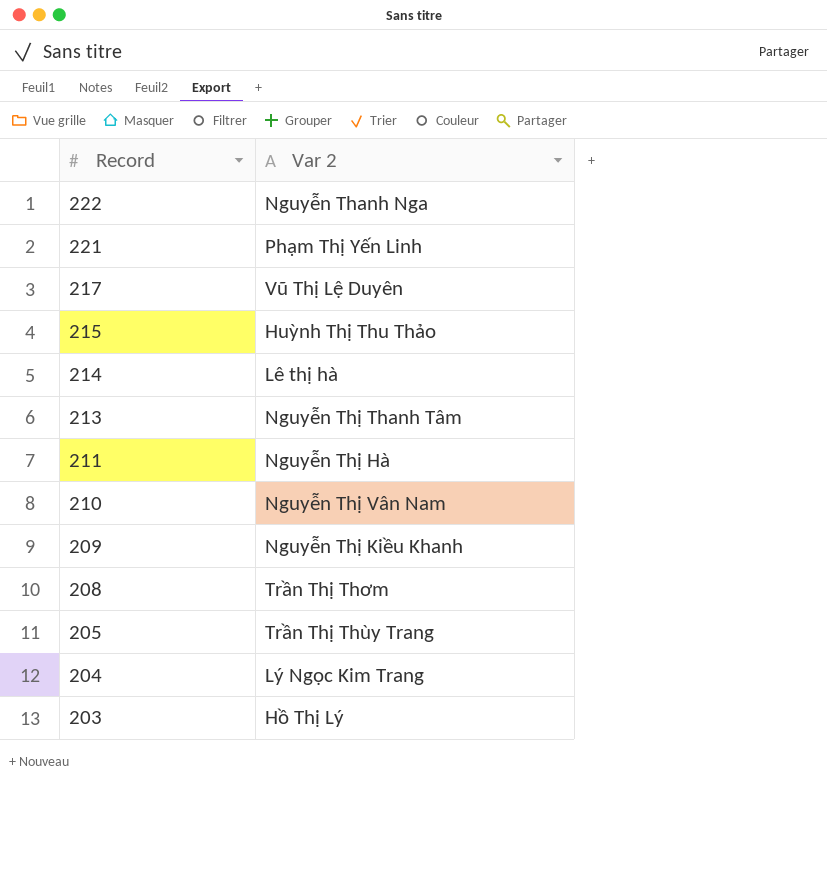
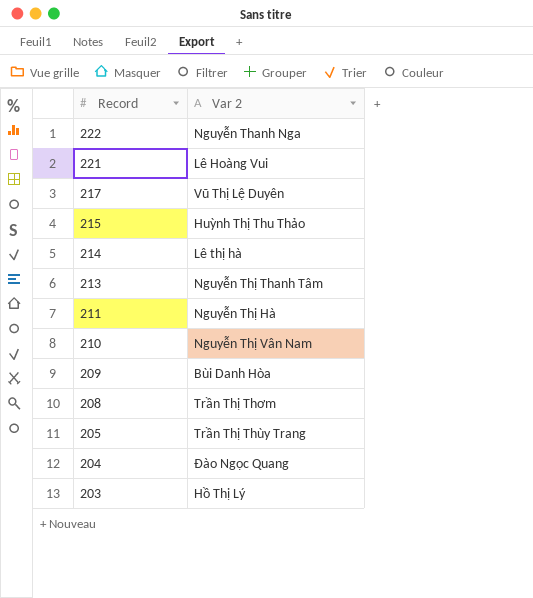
221 | Var 2: Phạm Thị Yến Linh -> Lê Hoàng Vui
209 | Var 2: Nguyễn Thị Kiều Khanh -> Bùi Danh Hòa
204 | Var 2: Lý Ngọc Kim Trang -> Đào Ngọc Quang

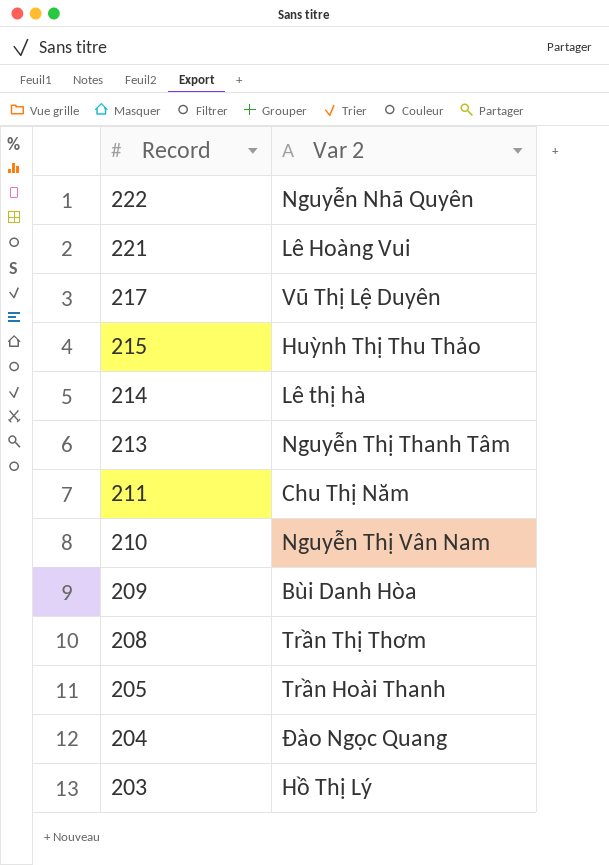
222 | Var 2: Nguyễn Thanh Nga -> Nguyễn Nhã Quyên
211 | Var 2: Nguyễn Thị Hà -> Chu Thị Năm
205 | Var 2: Trần Thị Thùy Trang -> Trần Hoài Thanh

